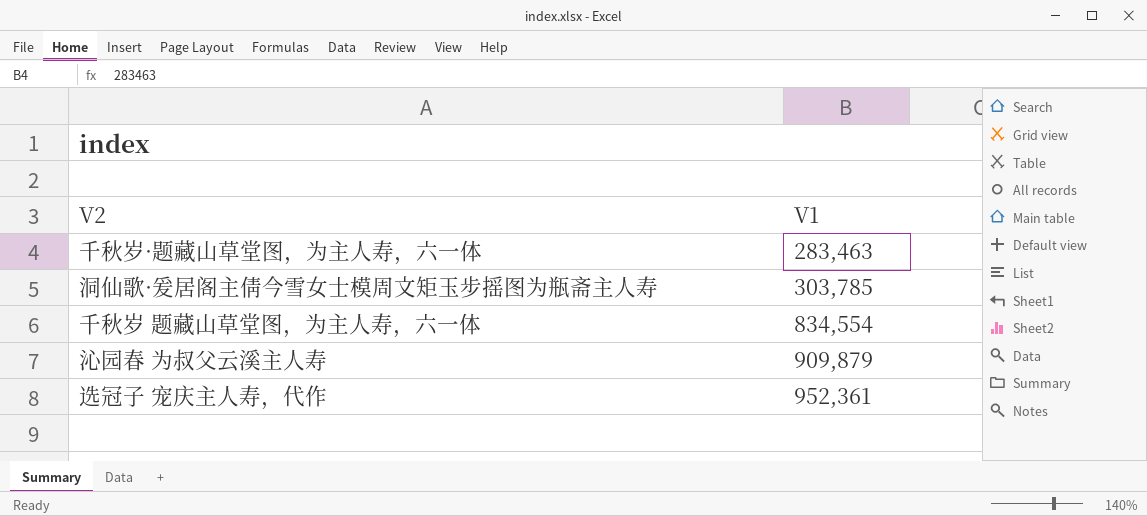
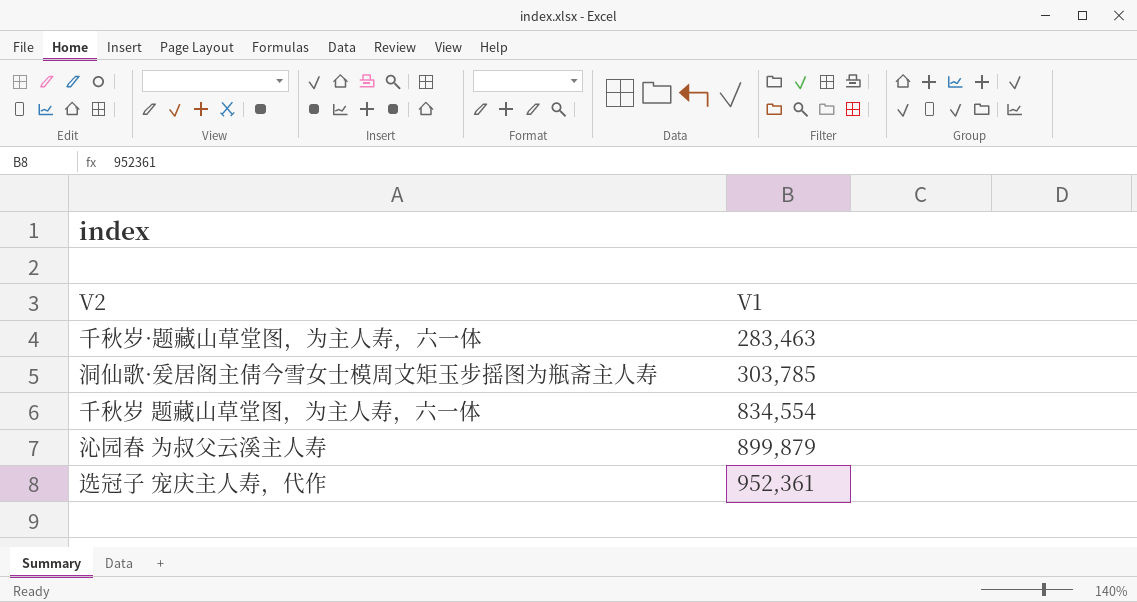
沁园春 为叔父云溪主人寿 | V1: 909,879 -> 899,879

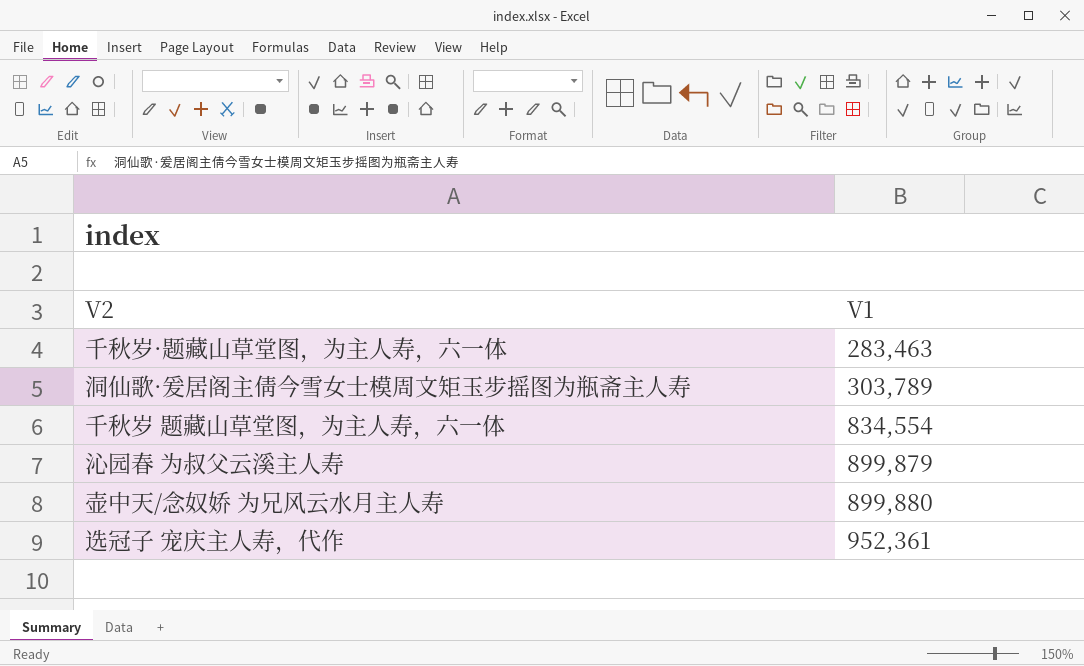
洞仙歌·爰居阁主倩今雪女士模周文矩玉步摇图为瓶斋主人寿 | V1: 303,785 -> 303,789
row 壶中天/念奴娇 为兄风云水月主人寿: none -> 899,880

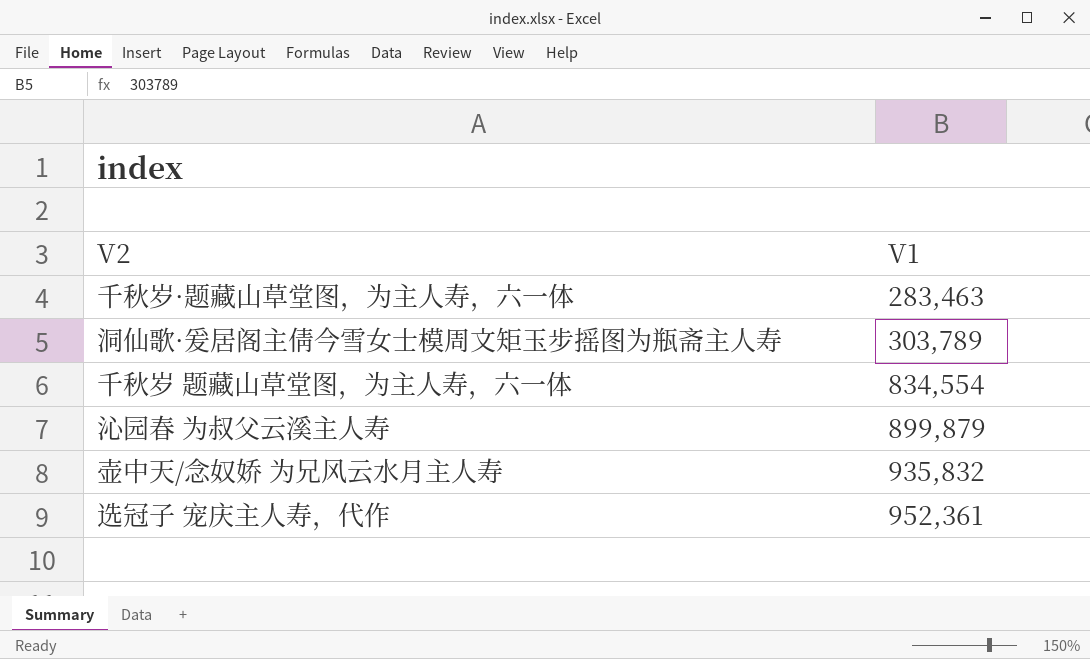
壶中天/念奴娇 为兄风云水月主人寿 | V1: 899,880 -> 935,832

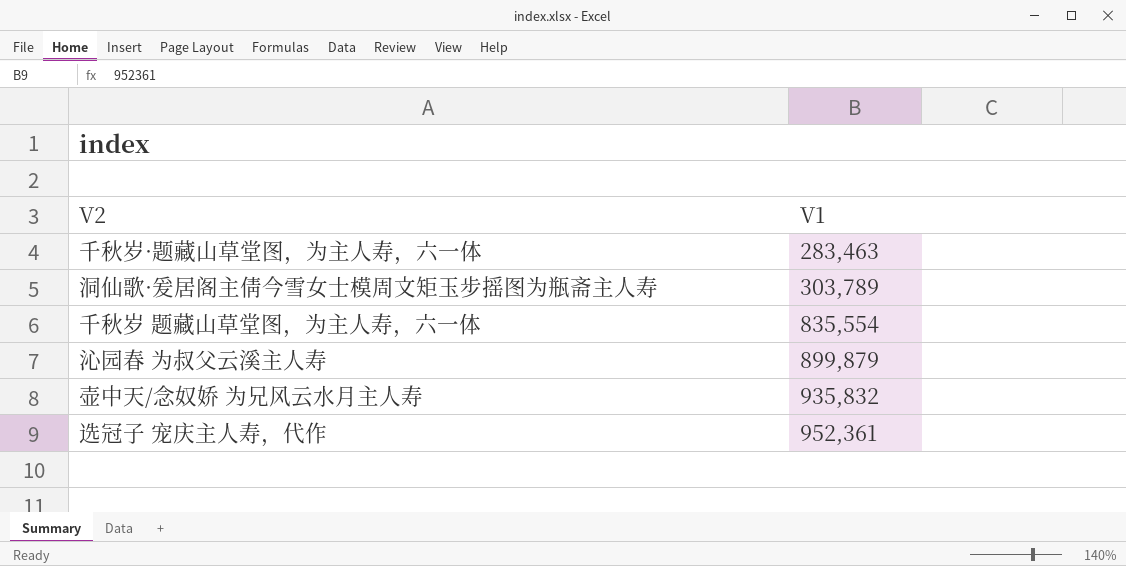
千秋岁 题藏山草堂图，为主人寿，六一体 | V1: 834,554 -> 835,554

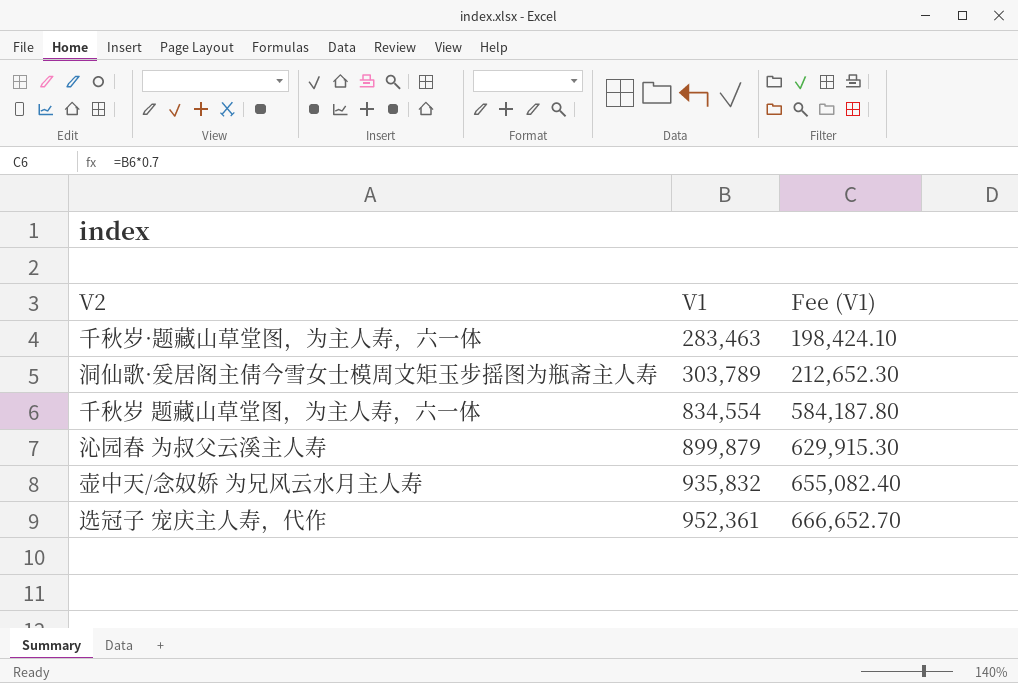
column Fee (V1) | formula: none -> [V1] * 0.7
千秋岁 题藏山草堂图，为主人寿，六一体 | V1: 835,554 -> 834,554

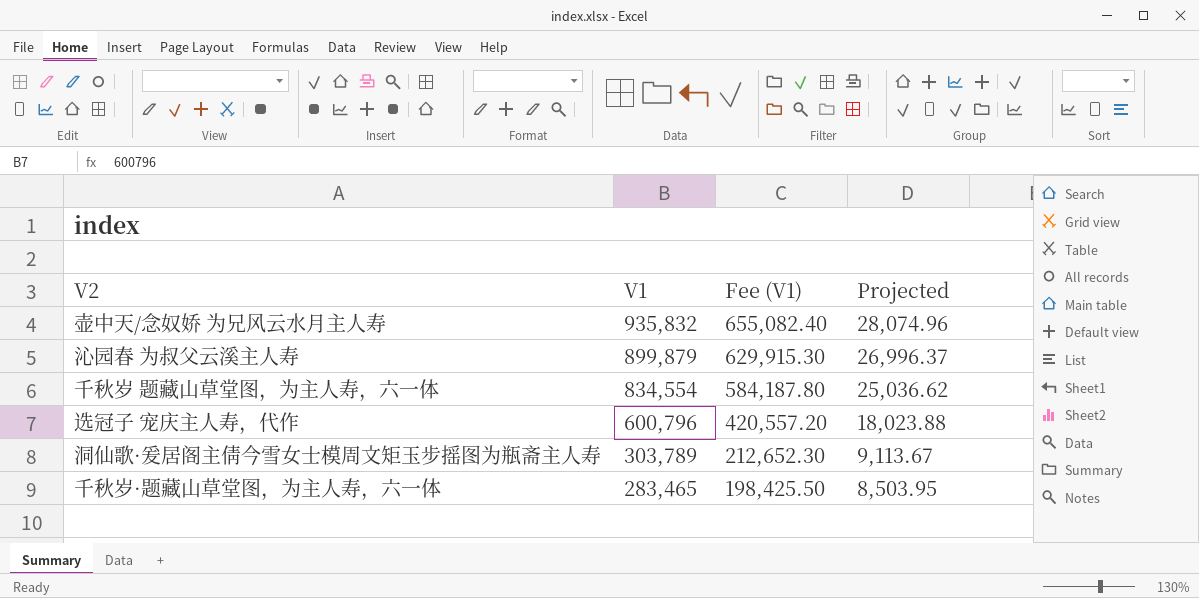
row order: V1 ascending -> V1 descending
column Projected | formula: none -> [V1] * 0.03
选冠子 宠庆主人寿，代作 | V1: 952,361 -> 600,796
选冠子 宠庆主人寿，代作 | Fee (V1): 666,652.70 -> 420,557.20
千秋岁·题藏山草堂图，为主人寿，六一体 | V1: 283,463 -> 283,465
千秋岁·题藏山草堂图，为主人寿，六一体 | Fee (V1): 198,424.10 -> 198,425.50

